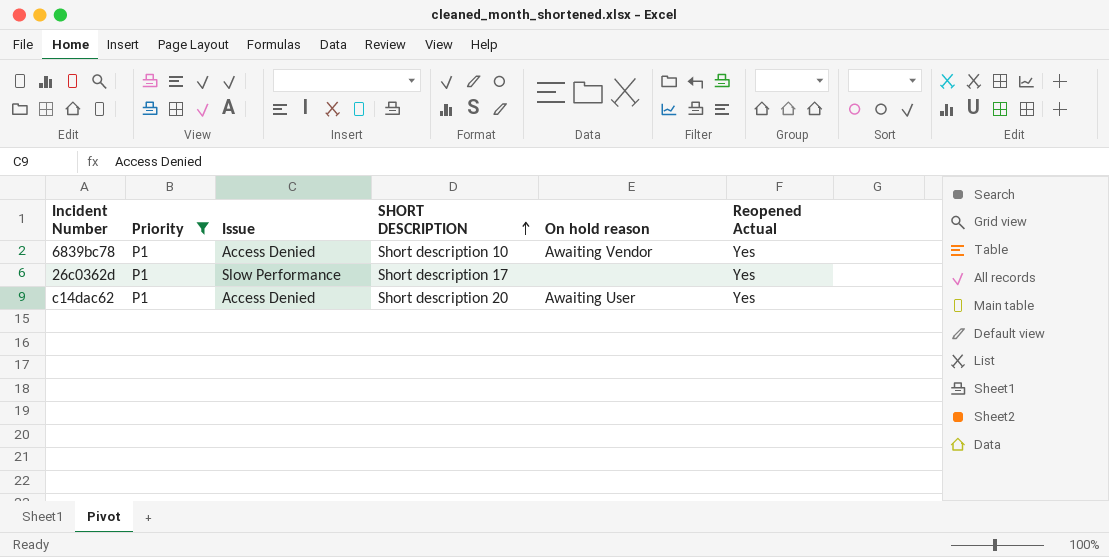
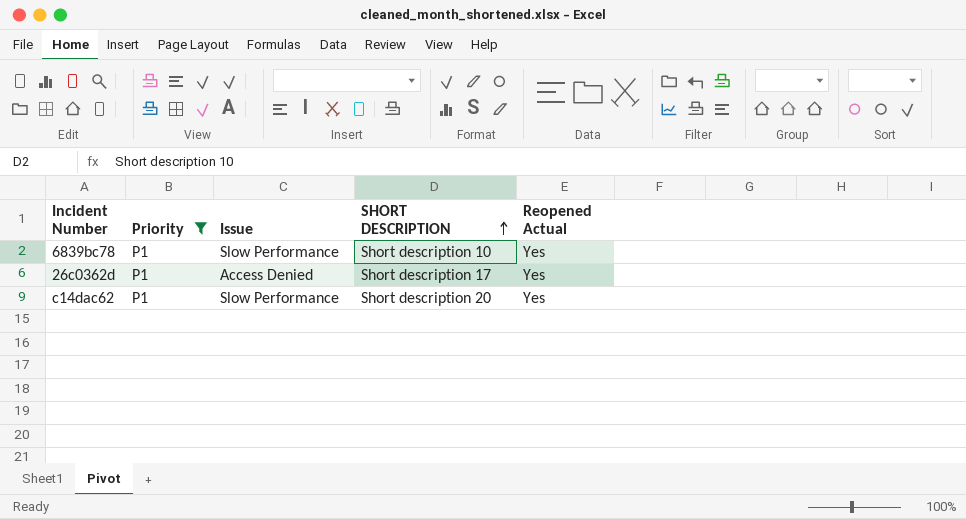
column On hold reason | position: 5 -> none
6839bc78 | Issue: Access Denied -> Slow Performance
26c0362d | Issue: Slow Performance -> Access Denied
c14dac62 | Issue: Access Denied -> Slow Performance

